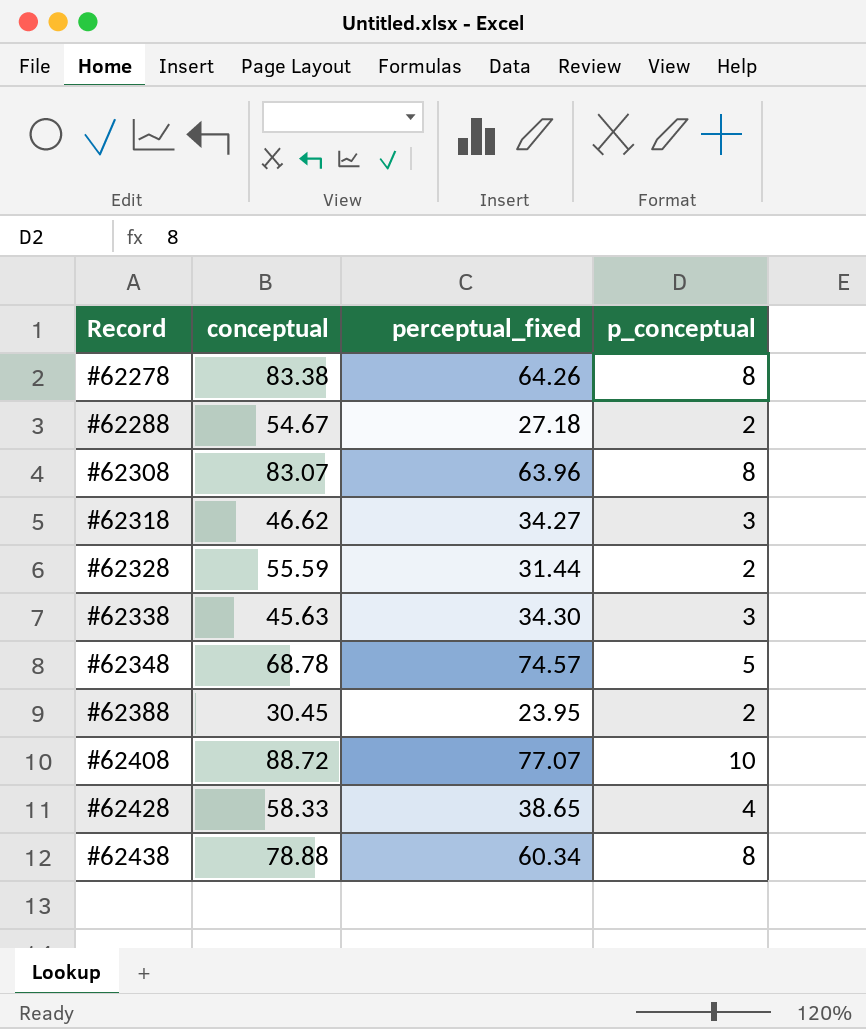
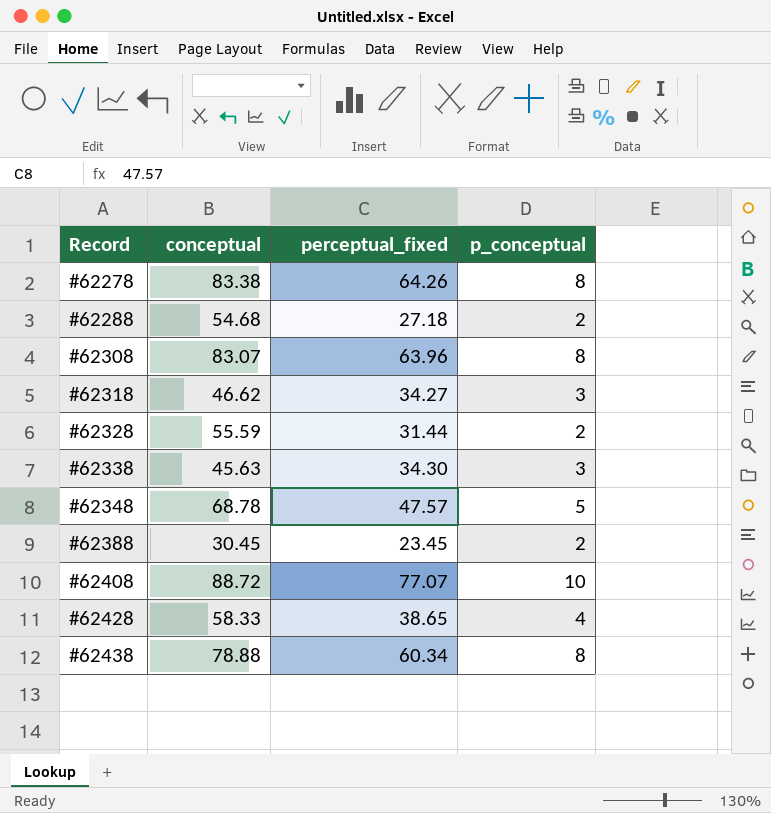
#62288 | conceptual: 54.67 -> 54.68
#62348 | perceptual_fixed: 74.57 -> 47.57
#62388 | perceptual_fixed: 23.95 -> 23.45

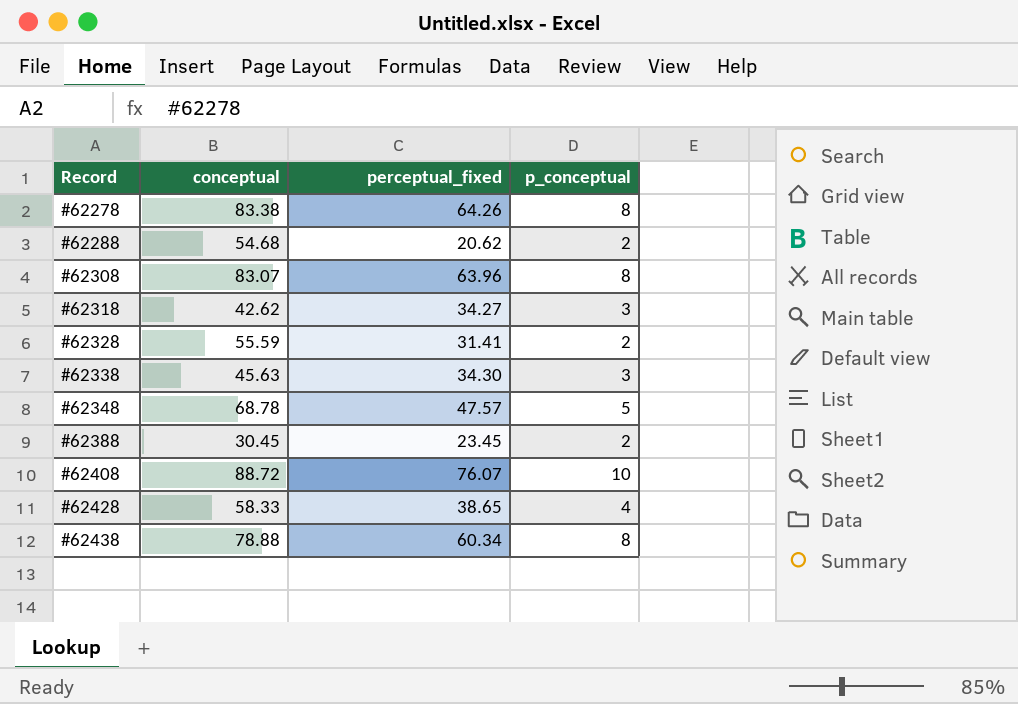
#62288 | perceptual_fixed: 27.18 -> 20.62
#62318 | conceptual: 46.62 -> 42.62
#62328 | perceptual_fixed: 31.44 -> 31.41
#62408 | perceptual_fixed: 77.07 -> 76.07

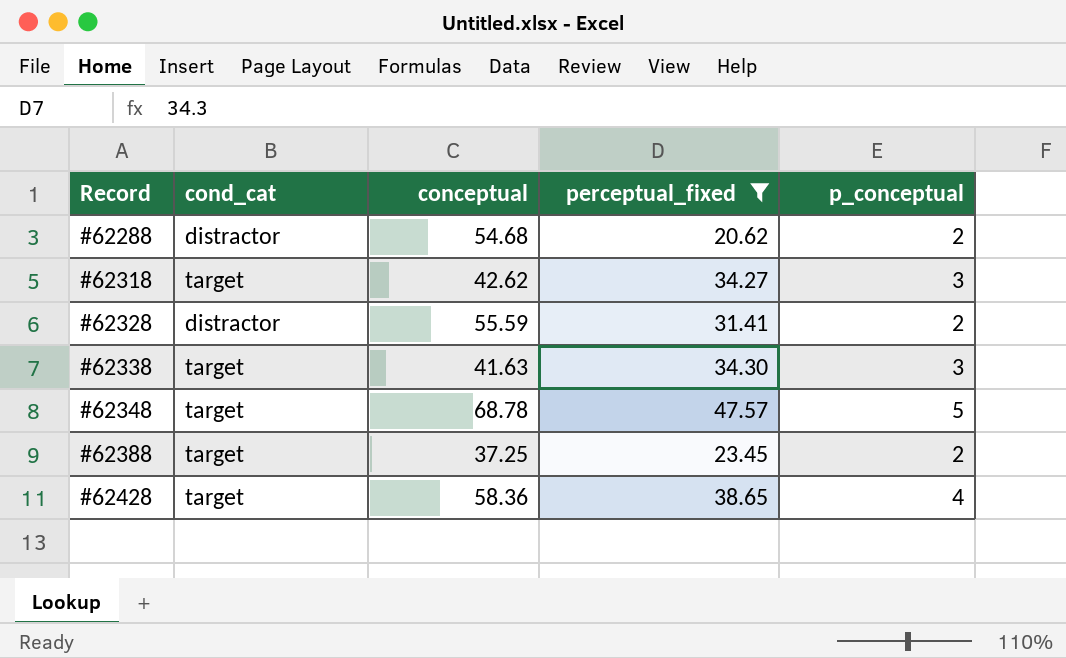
filter: none -> perceptual_fixed <= 47.57
column cond_cat | position: none -> 2
#62338 | conceptual: 45.63 -> 41.63
#62388 | conceptual: 30.45 -> 37.25
#62428 | conceptual: 58.33 -> 58.36

